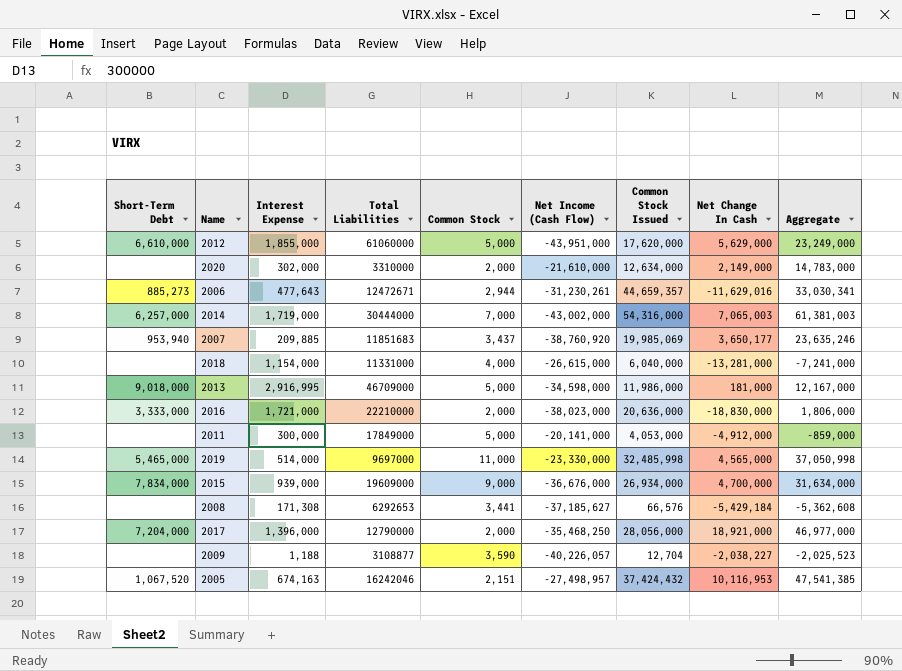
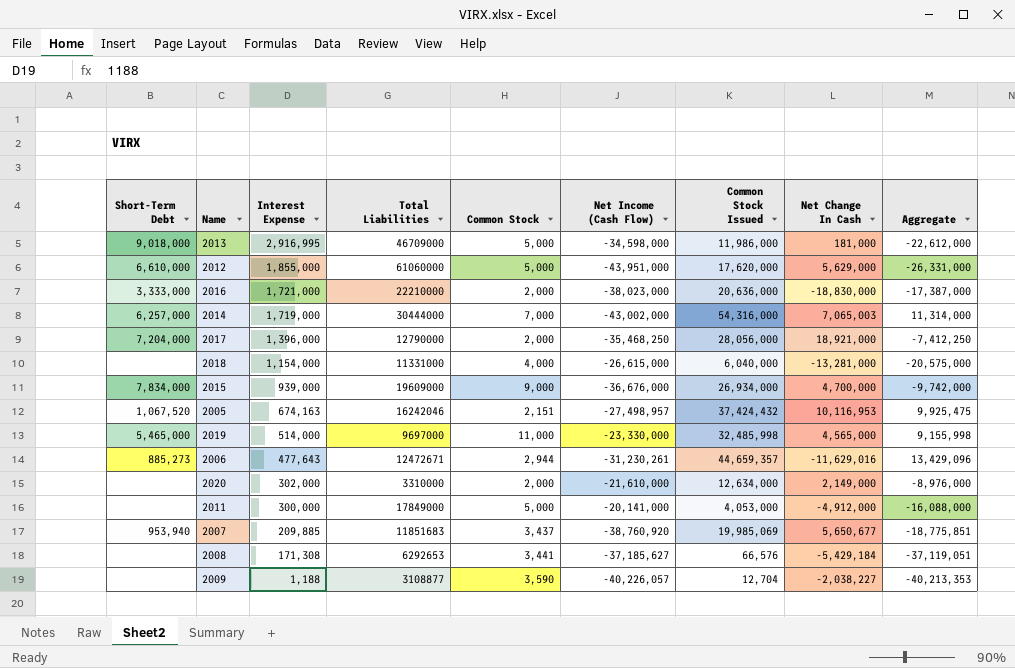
row order: none -> Interest Expense descending
column Aggregate | formula: [Common Stock Issued] + [Net Change In Cash] -> [Net Income (Cash Flow)] + [Common Stock Issued]
2007 | Net Change In Cash: 3,650,177 -> 5,650,677

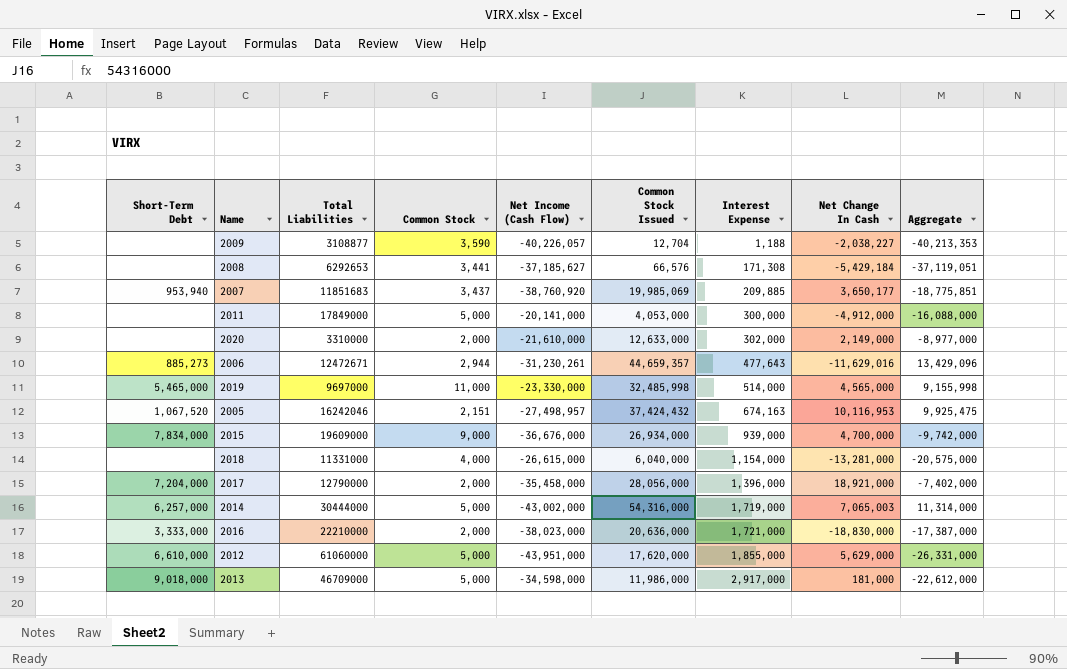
row order: Interest Expense descending -> Interest Expense ascending
column Interest Expense | position: 3 -> 7
2007 | Net Change In Cash: 5,650,677 -> 3,650,177
2020 | Common Stock Issued: 12,634,000 -> 12,633,000
2020 | Aggregate: -8,976,000 -> -8,977,000
2017 | Net Income (Cash Flow): -35,468,250 -> -35,458,000
2017 | Aggregate: -7,412,250 -> -7,402,000
2014 | Common Stock: 7,000 -> 5,000
2013 | Interest Expense: 2,916,995 -> 2,917,000

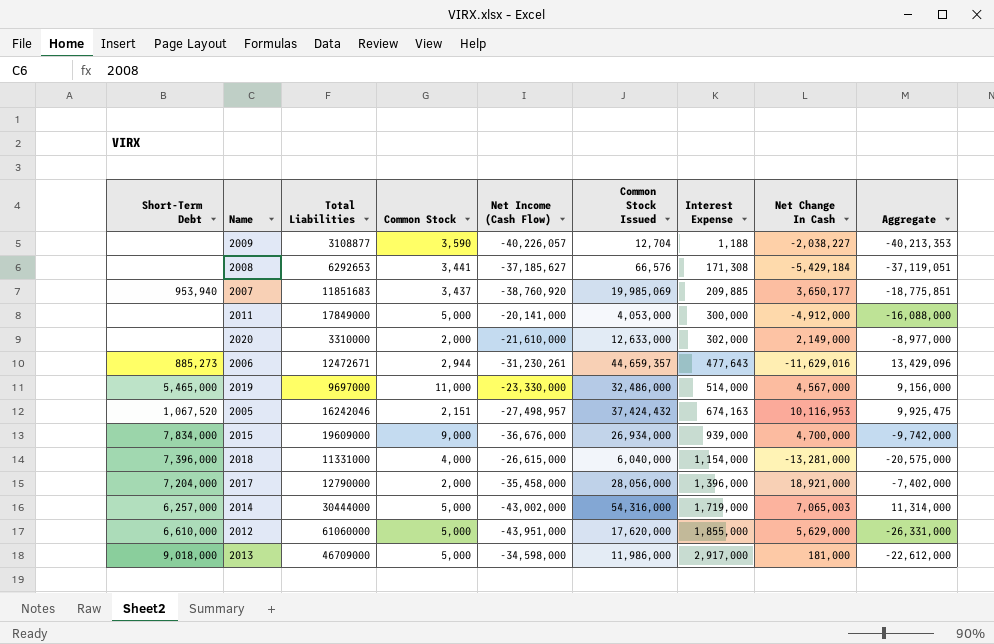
row 2016: 3,333,000 | 22210000 | 2,000 | -38,023,000 | 20,636,000 | 1,721,000 | -18,830,000 | -17,387,000 -> none
2019 | Common Stock Issued: 32,485,998 -> 32,486,000
2019 | Net Change In Cash: 4,565,000 -> 4,567,000
2019 | Aggregate: 9,155,998 -> 9,156,000
2018 | Short-Term Debt: none -> 7,396,000

